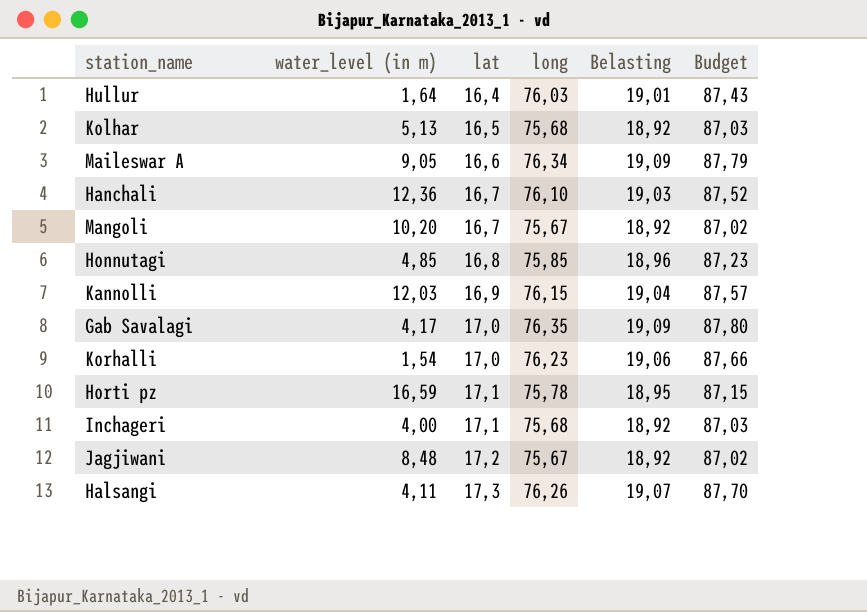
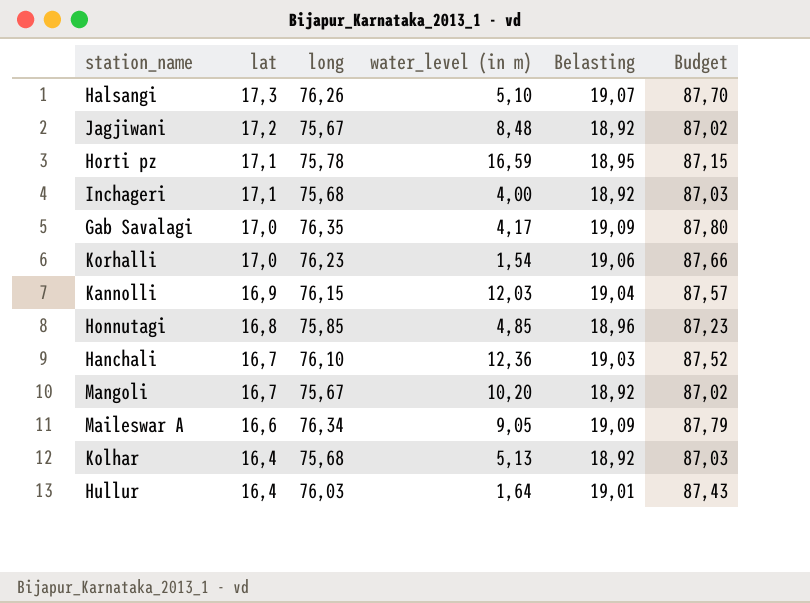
row order: lat ascending -> lat descending
column water_level (in m) | position: 2 -> 4
Halsangi | water_level (in m): 4,11 -> 5,10
Kolhar | lat: 16,5 -> 16,4

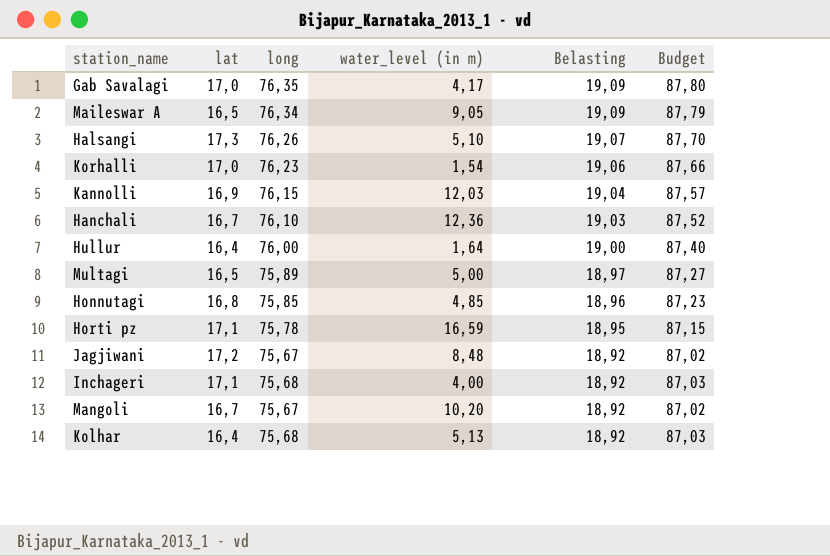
row order: lat descending -> Belasting descending
Maileswar A | lat: 16,6 -> 16,5
Hullur | long: 76,03 -> 76,00
Hullur | Belasting: 19,01 -> 19,00
Hullur | Budget: 87,43 -> 87,40
row Multagi: none -> 16,5 | 75,89 | 5,00 | 18,97 | 87,27

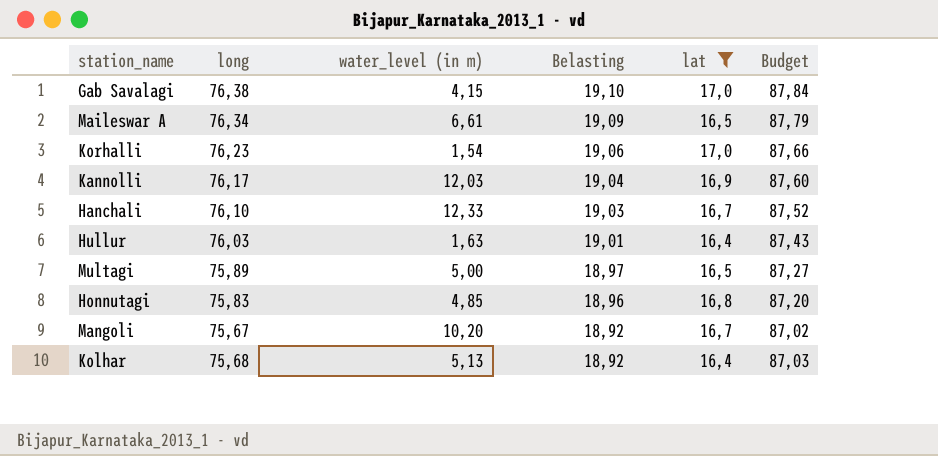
filter: none -> lat <= 17,0
column lat | position: 2 -> 5
Gab Savalagi | long: 76,35 -> 76,38
Gab Savalagi | water_level (in m): 4,17 -> 4,15
Gab Savalagi | Belasting: 19,09 -> 19,10
Gab Savalagi | Budget: 87,80 -> 87,84
Maileswar A | water_level (in m): 9,05 -> 6,61
Kannolli | long: 76,15 -> 76,17
Kannolli | Budget: 87,57 -> 87,60
Hanchali | water_level (in m): 12,36 -> 12,33
Hullur | long: 76,00 -> 76,03
Hullur | water_level (in m): 1,64 -> 1,63
Hullur | Belasting: 19,00 -> 19,01
Hullur | Budget: 87,40 -> 87,43
Honnutagi | long: 75,85 -> 75,83
Honnutagi | Budget: 87,23 -> 87,20

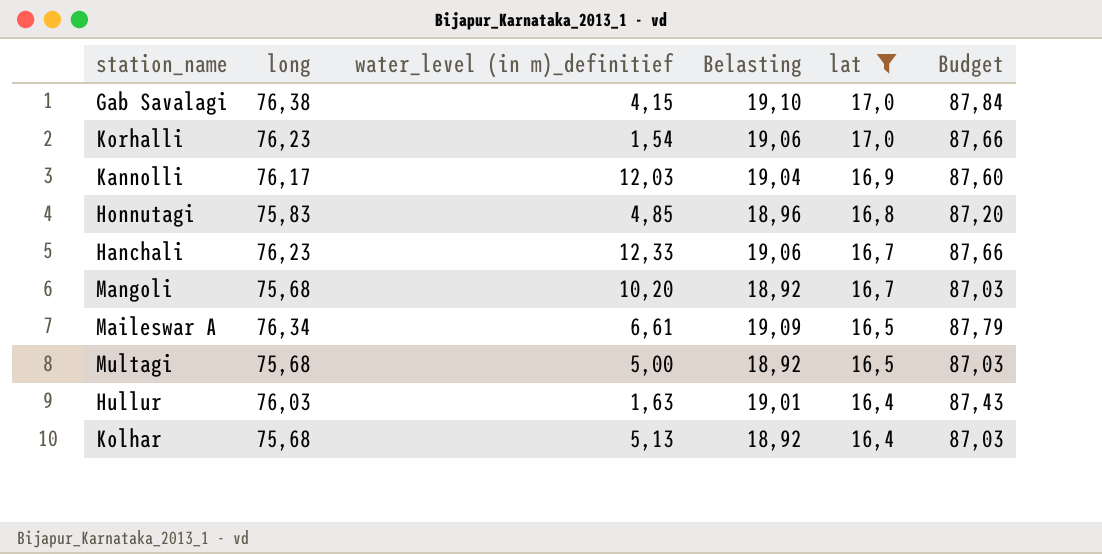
row order: Belasting descending -> lat descending
column name: water_level (in m) -> water_level (in m)_definitief
Hanchali | long: 76,10 -> 76,23
Hanchali | Belasting: 19,03 -> 19,06
Hanchali | Budget: 87,52 -> 87,66
Mangoli | long: 75,67 -> 75,68
Mangoli | Budget: 87,02 -> 87,03
Multagi | long: 75,89 -> 75,68
Multagi | Belasting: 18,97 -> 18,92
Multagi | Budget: 87,27 -> 87,03

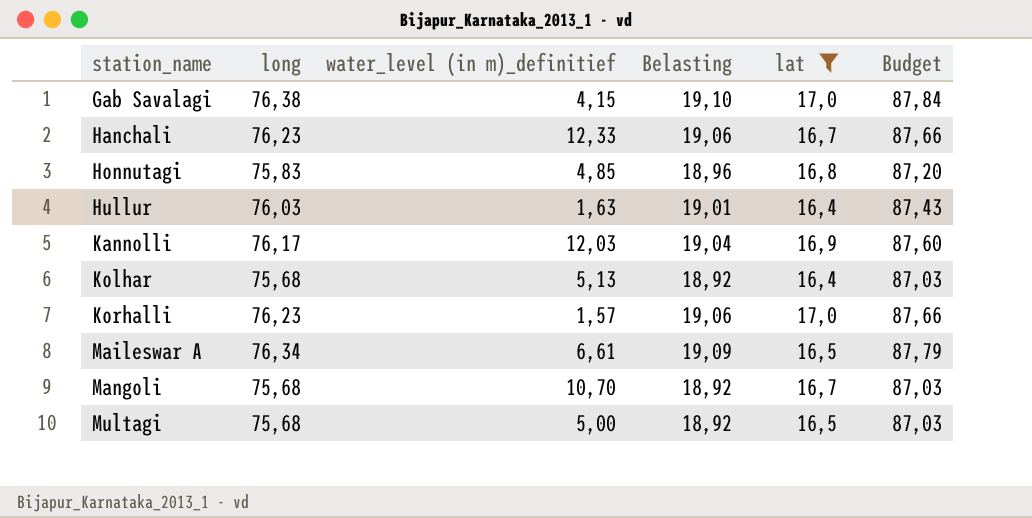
row order: lat descending -> station_name ascending
Korhalli | water_level (in m)_definitief: 1,54 -> 1,57
Mangoli | water_level (in m)_definitief: 10,20 -> 10,70

